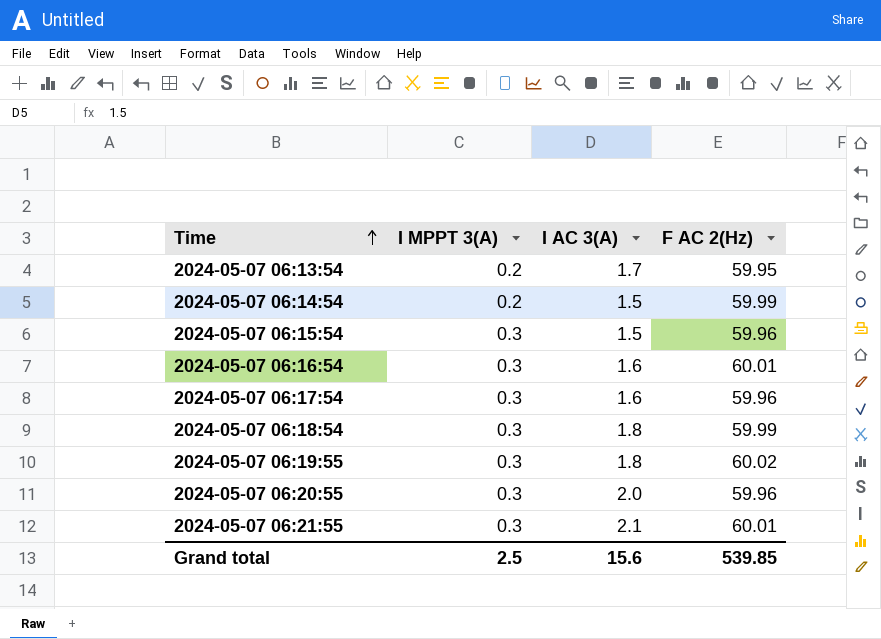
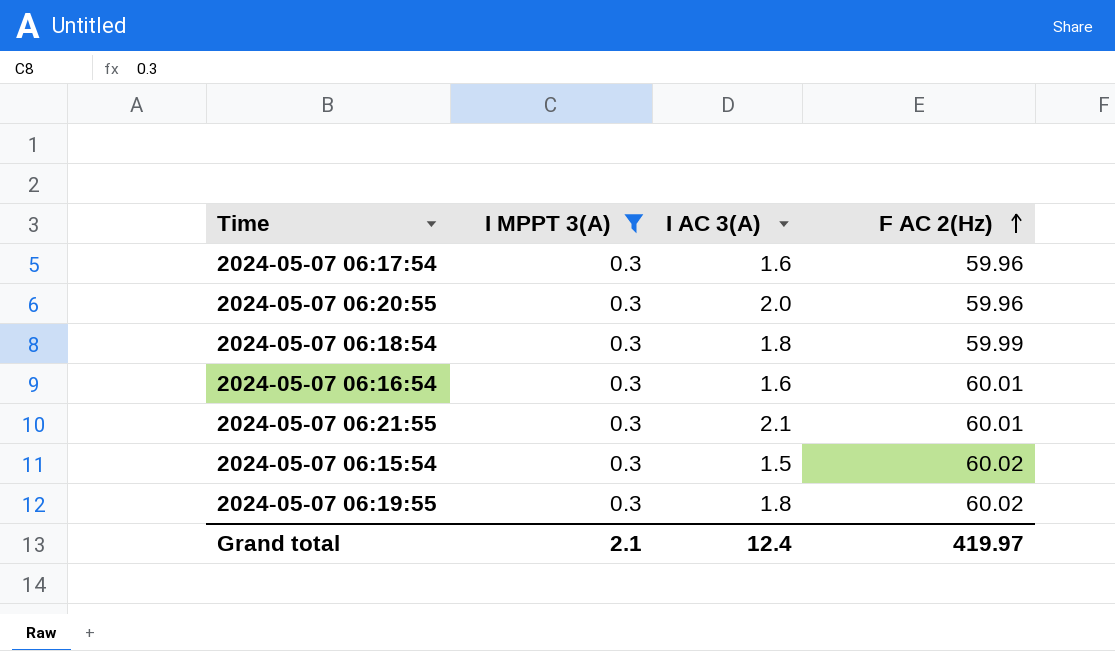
filter: none -> I MPPT 3(A) = 0.3
row order: Time ascending -> F AC 2(Hz) ascending
2024-05-07 06:15:54 | F AC 2(Hz): 59.96 -> 60.02
Grand total | I MPPT 3(A): 2.5 -> 2.1
Grand total | I AC 3(A): 15.6 -> 12.4
Grand total | F AC 2(Hz): 539.85 -> 419.97

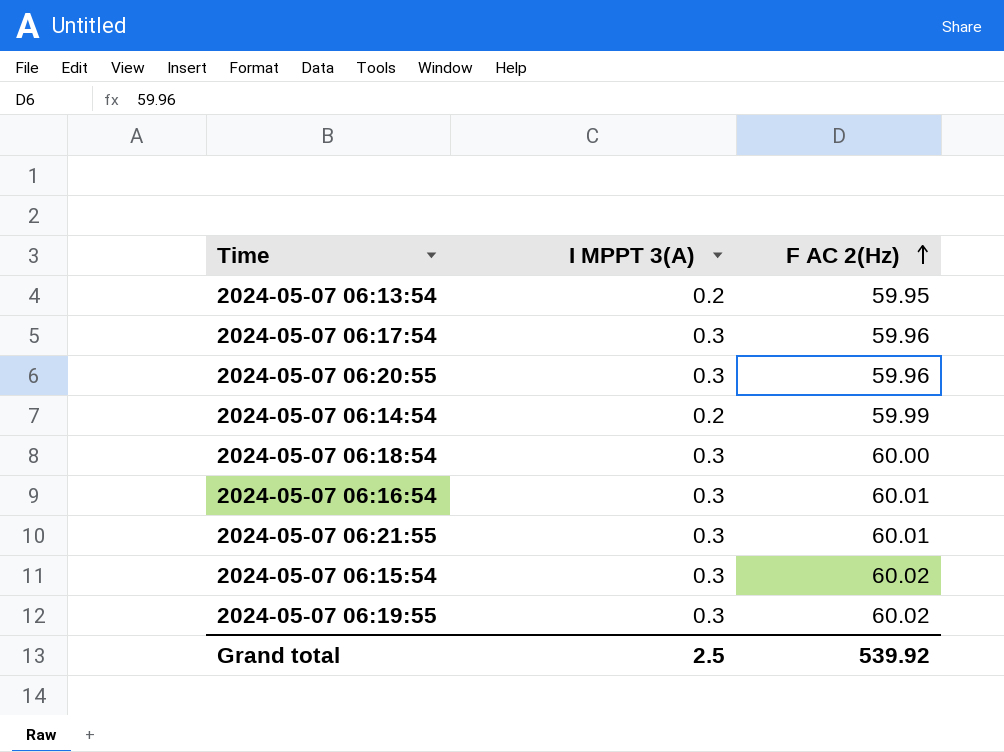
filter: I MPPT 3(A) = 0.3 -> none
column I AC 3(A) | position: 3 -> none
2024-05-07 06:18:54 | F AC 2(Hz): 59.99 -> 60.00
Grand total | I MPPT 3(A): 2.1 -> 2.5
Grand total | F AC 2(Hz): 419.97 -> 539.92

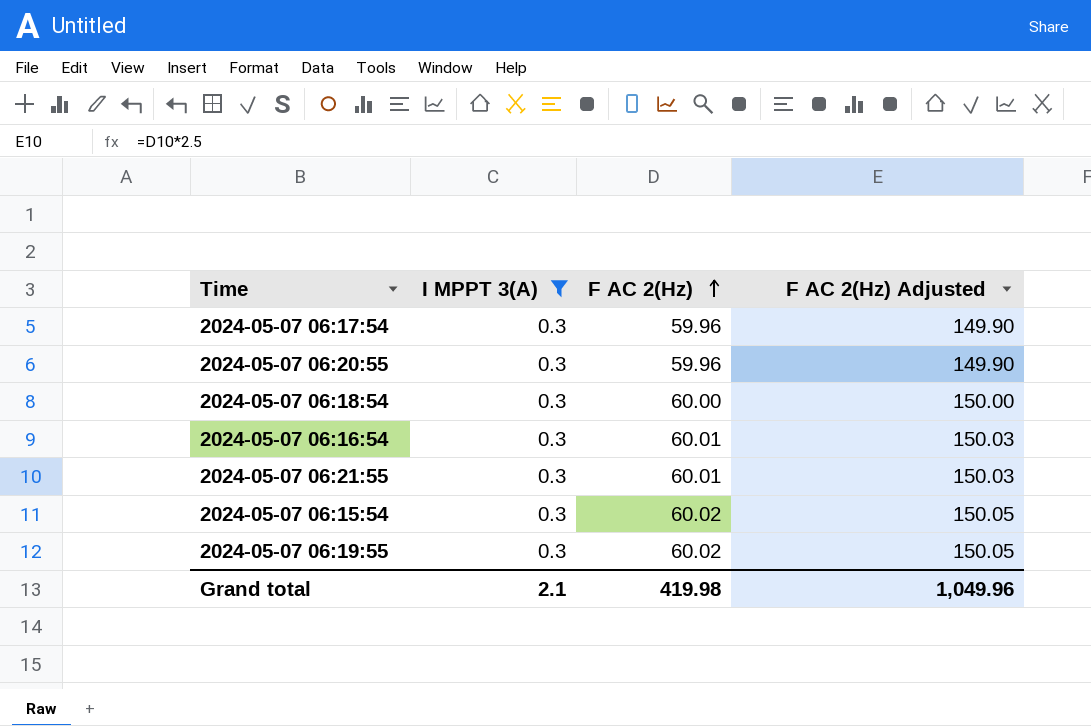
filter: none -> I MPPT 3(A) = 0.3
column F AC 2(Hz) Adjusted | formula: none -> [F AC 2(Hz)] * 2.5
Grand total | I MPPT 3(A): 2.5 -> 2.1
Grand total | F AC 2(Hz): 539.92 -> 419.98

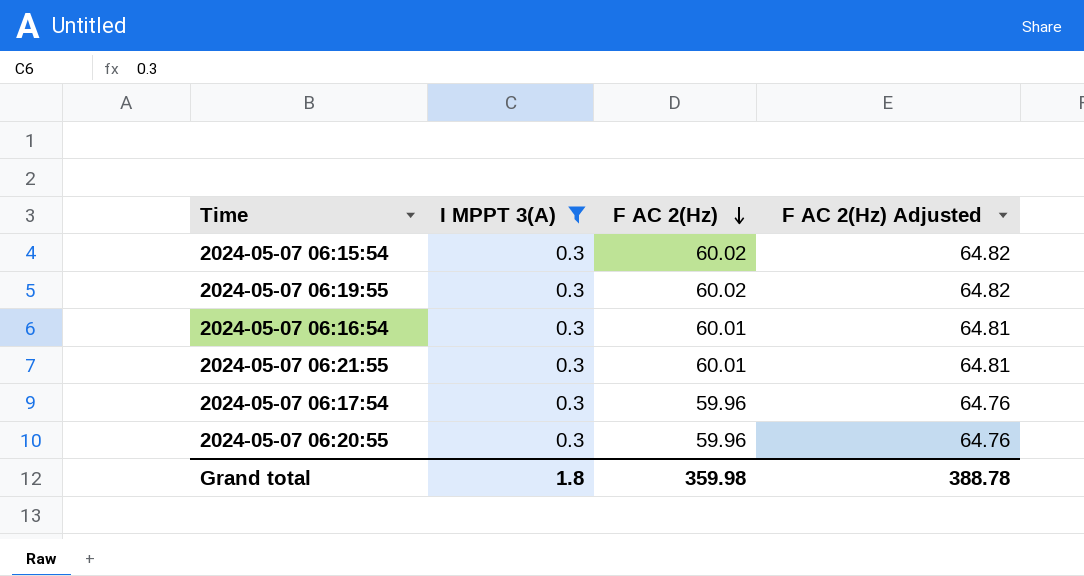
row order: F AC 2(Hz) ascending -> F AC 2(Hz) descending
column F AC 2(Hz) Adjusted | formula: [F AC 2(Hz)] * 2.5 -> [F AC 2(Hz)] * 1.08
row 2024-05-07 06:18:54: 0.3 | 60.00 | 150.00 -> none
Grand total | I MPPT 3(A): 2.1 -> 1.8
Grand total | F AC 2(Hz): 419.98 -> 359.98
Grand total | F AC 2(Hz) Adjusted: 1,049.96 -> 388.78

